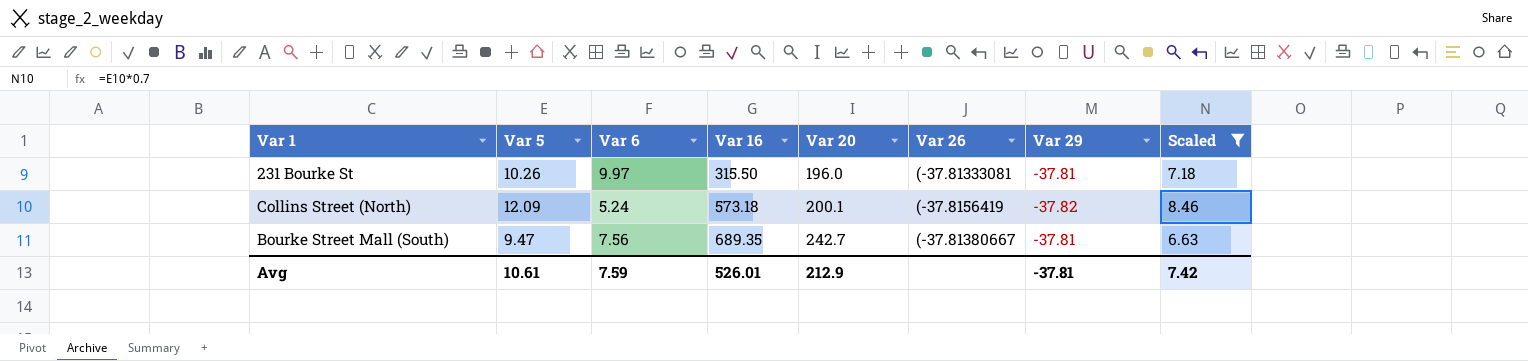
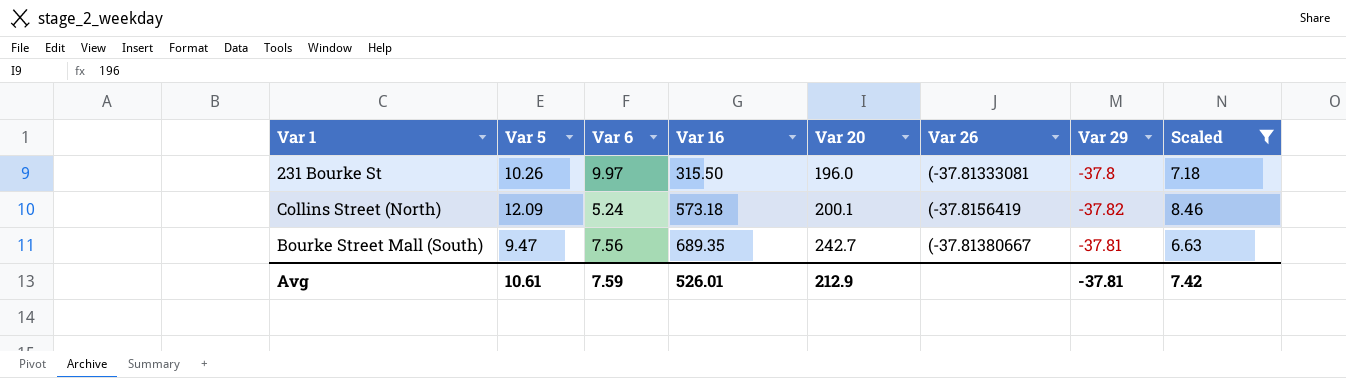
231 Bourke St | Var 29: -37.81 -> -37.8

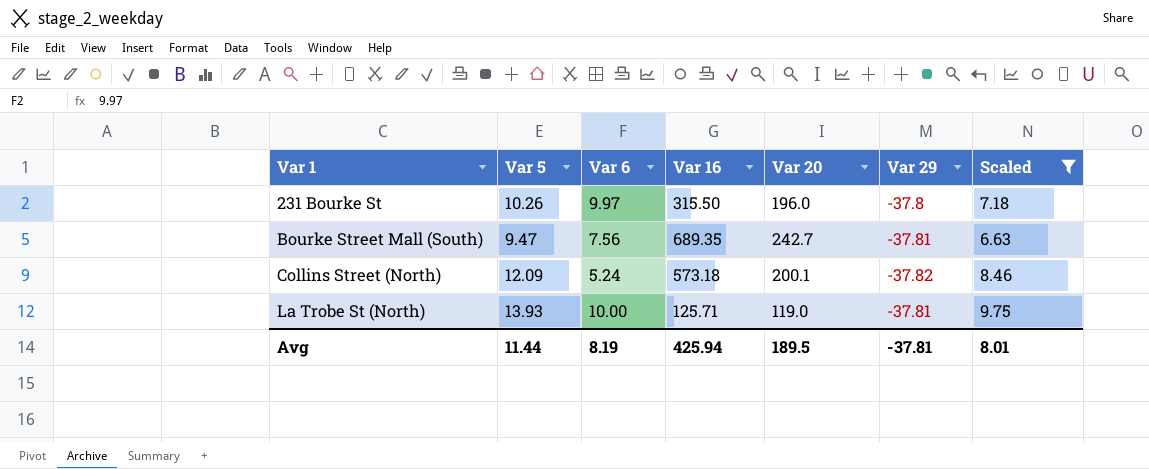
row order: Var 16 ascending -> Var 1 ascending
column Var 26 | position: 6 -> none
row La Trobe St (North): none -> 13.93 | 10.00 | 125.71 | 119.0 | -37.81 | 9.75
Avg | Var 5: 10.61 -> 11.44
Avg | Var 6: 7.59 -> 8.19
Avg | Var 16: 526.01 -> 425.94
Avg | Var 20: 212.9 -> 189.5
Avg | Scaled: 7.42 -> 8.01

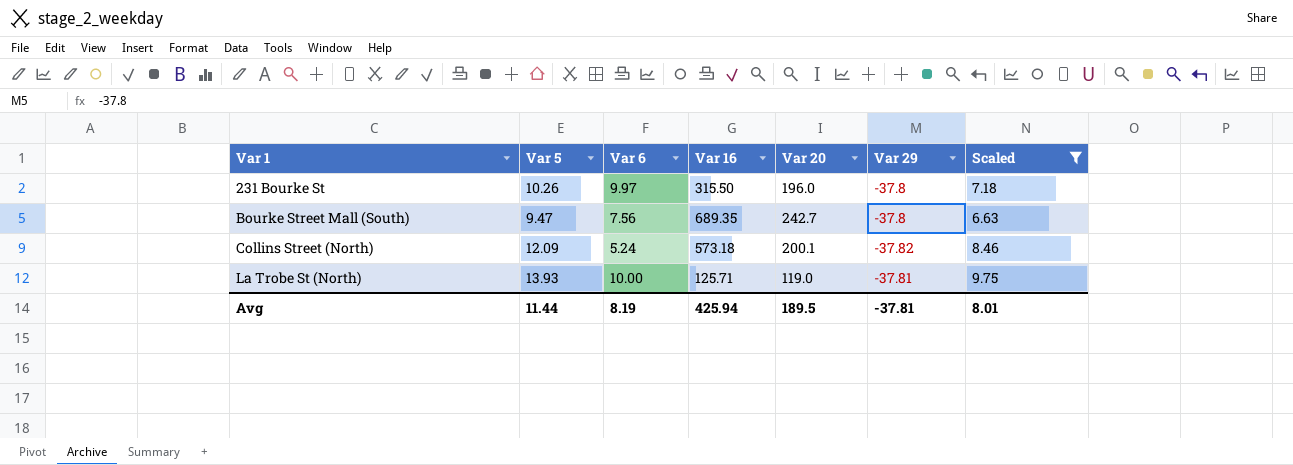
Bourke Street Mall (South) | Var 29: -37.81 -> -37.8

